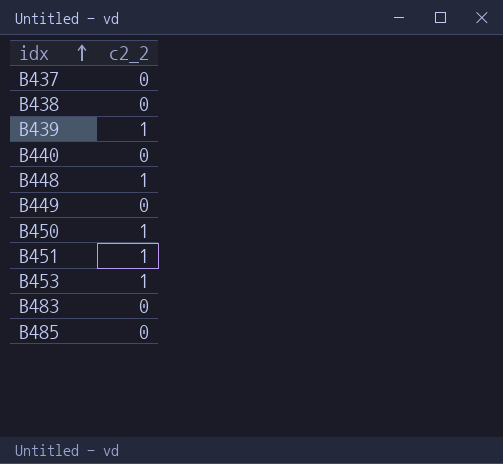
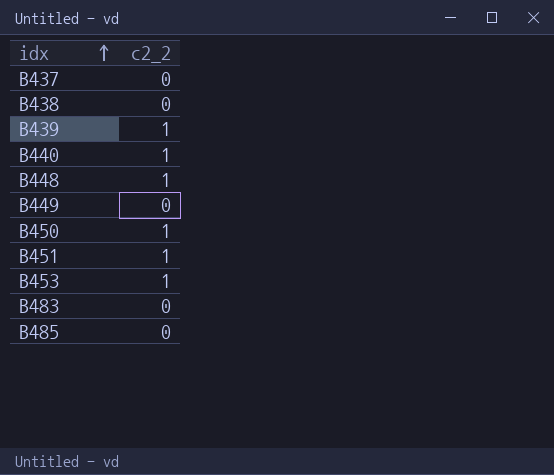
B440 | c2_2: 0 -> 1

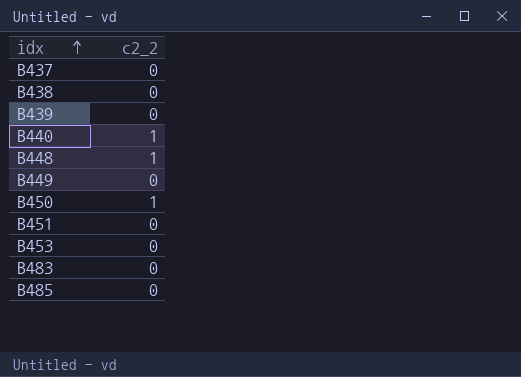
B439 | c2_2: 1 -> 0
B451 | c2_2: 1 -> 0
B453 | c2_2: 1 -> 0

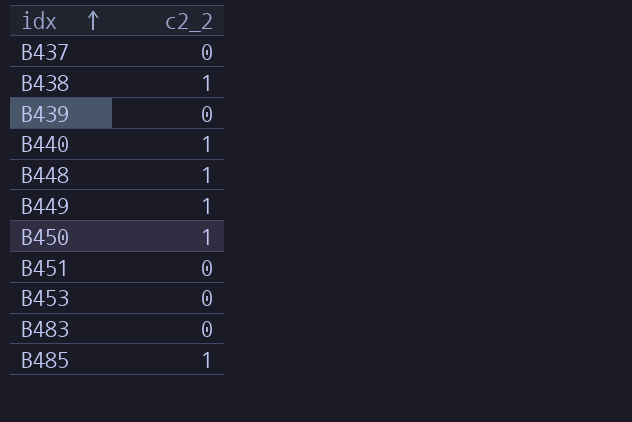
B438 | c2_2: 0 -> 1
B449 | c2_2: 0 -> 1
B485 | c2_2: 0 -> 1

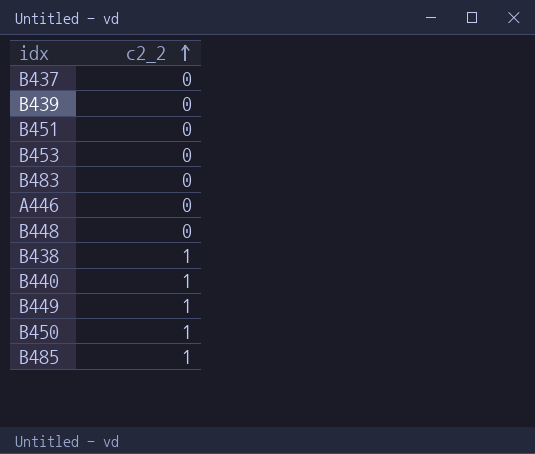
row order: idx ascending -> c2_2 ascending
row A446: none -> 0
B448 | c2_2: 1 -> 0

